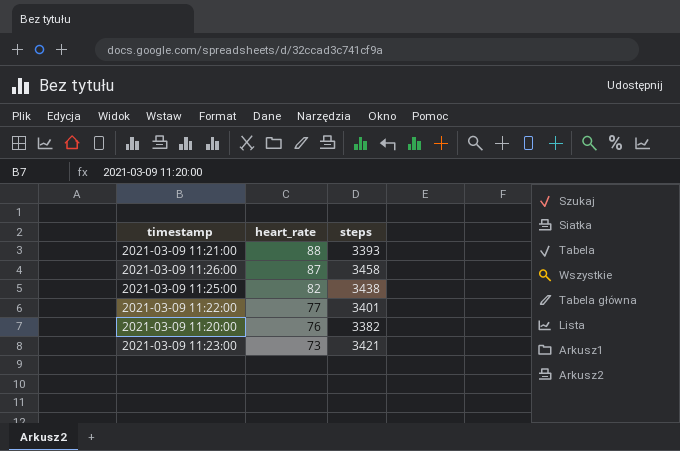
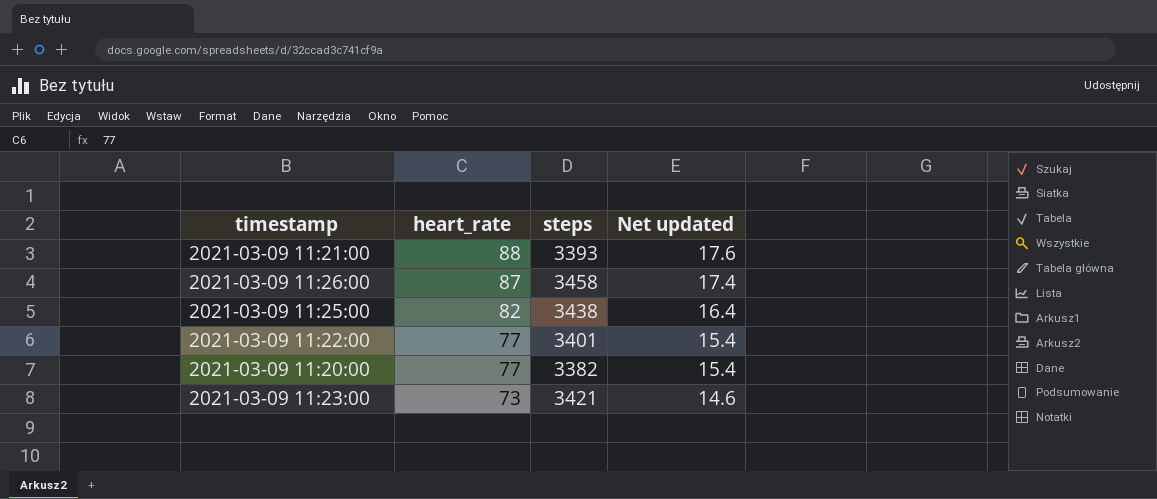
column Net updated | formula: none -> [heart_rate] * 0.2
2021-03-09 11:20:00 | heart_rate: 76 -> 77

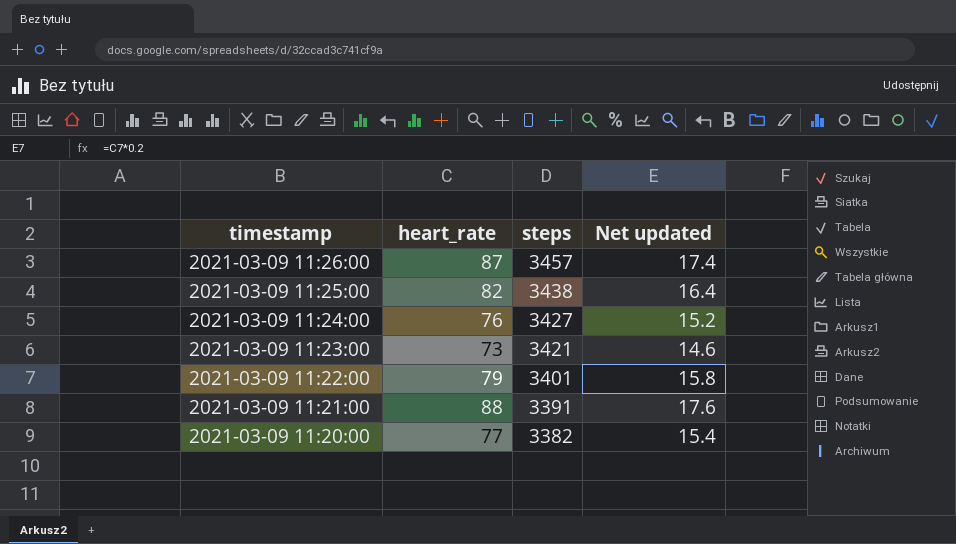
row order: heart_rate descending -> timestamp descending
2021-03-09 11:26:00 | steps: 3458 -> 3457
row 2021-03-09 11:24:00: none -> 76 | 3427 | 15.2
2021-03-09 11:22:00 | heart_rate: 77 -> 79
2021-03-09 11:22:00 | Net updated: 15.4 -> 15.8
2021-03-09 11:21:00 | steps: 3393 -> 3391

